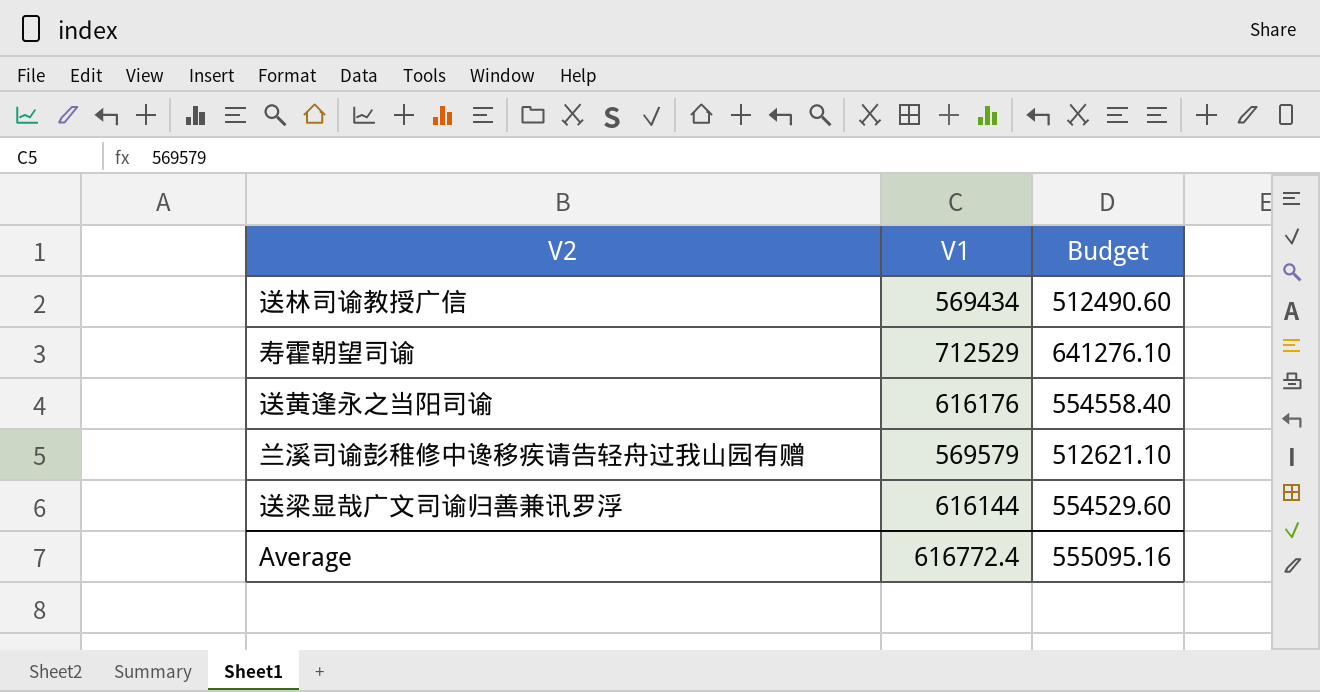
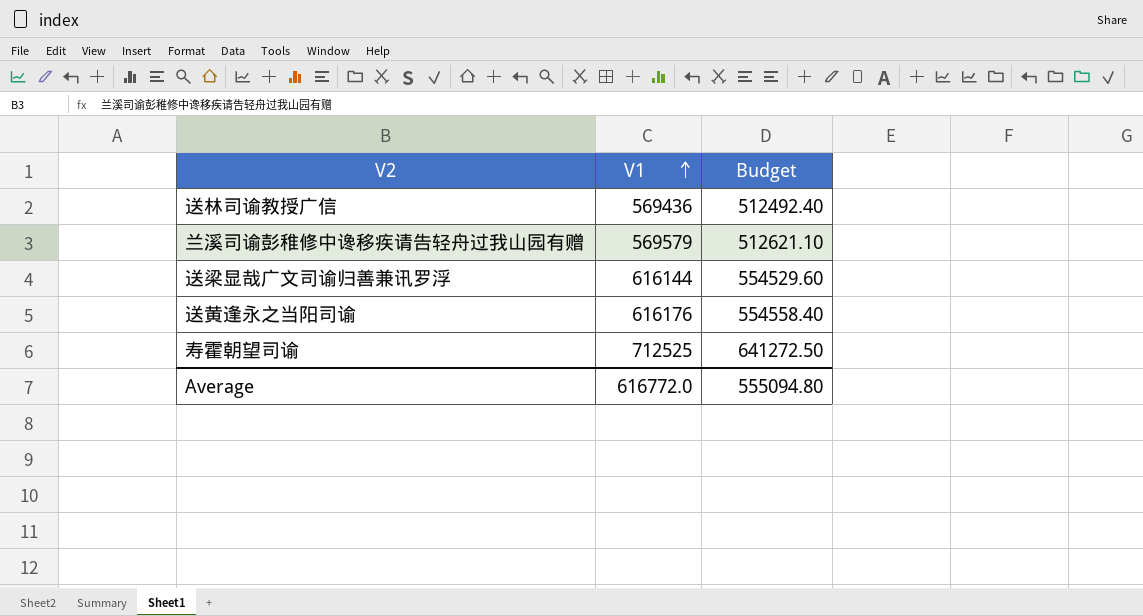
row order: none -> V1 ascending
送林司谕教授广信 | V1: 569434 -> 569436
送林司谕教授广信 | Budget: 512490.60 -> 512492.40
寿霍朝望司谕 | V1: 712529 -> 712525
寿霍朝望司谕 | Budget: 641276.10 -> 641272.50
Average | V1: 616772.4 -> 616772.0
Average | Budget: 555095.16 -> 555094.80

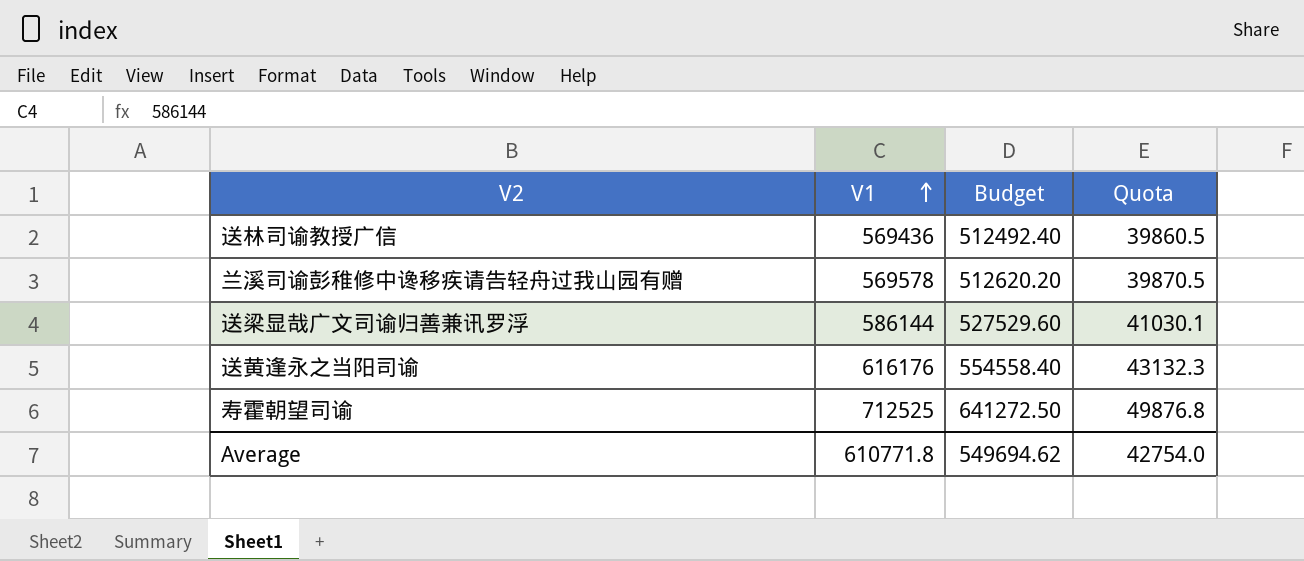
column Quota | formula: none -> [V1] * 0.07
兰溪司谕彭稚修中谗移疾请告轻舟过我山园有赠 | V1: 569579 -> 569578
兰溪司谕彭稚修中谗移疾请告轻舟过我山园有赠 | Budget: 512621.10 -> 512620.20
送梁显哉广文司谕归善兼讯罗浮 | V1: 616144 -> 586144
送梁显哉广文司谕归善兼讯罗浮 | Budget: 554529.60 -> 527529.60
Average | V1: 616772.0 -> 610771.8
Average | Budget: 555094.80 -> 549694.62

